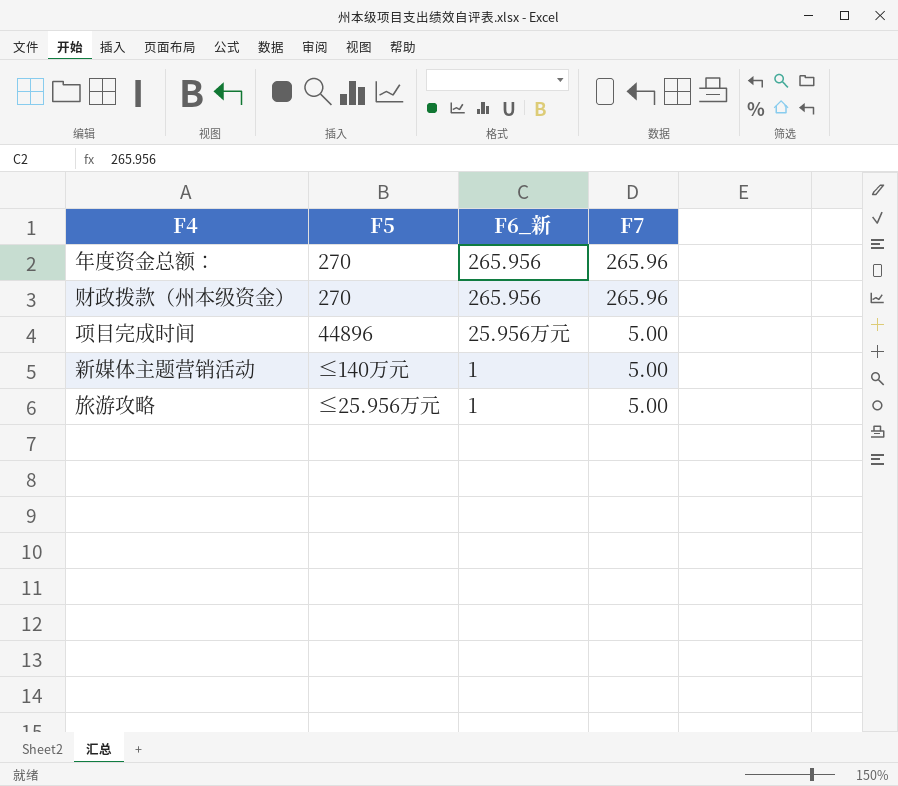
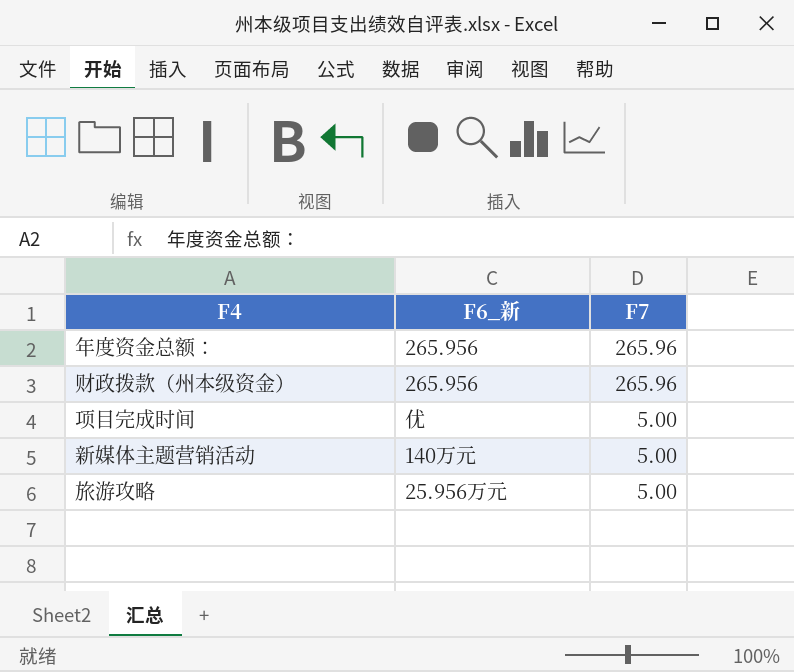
column F5 | position: 2 -> none
项目完成时间 | F6_新: 25.956万元 -> 优
新媒体主题营销活动 | F6_新: 1 -> 140万元
旅游攻略 | F6_新: 1 -> 25.956万元

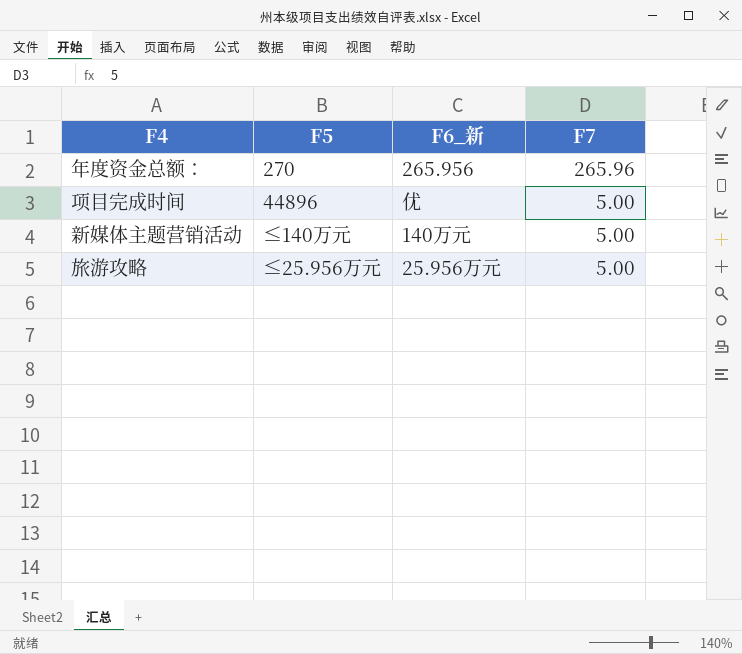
column F5 | position: none -> 2
row 财政拨款（州本级资金）: 265.956 | 265.96 -> none

